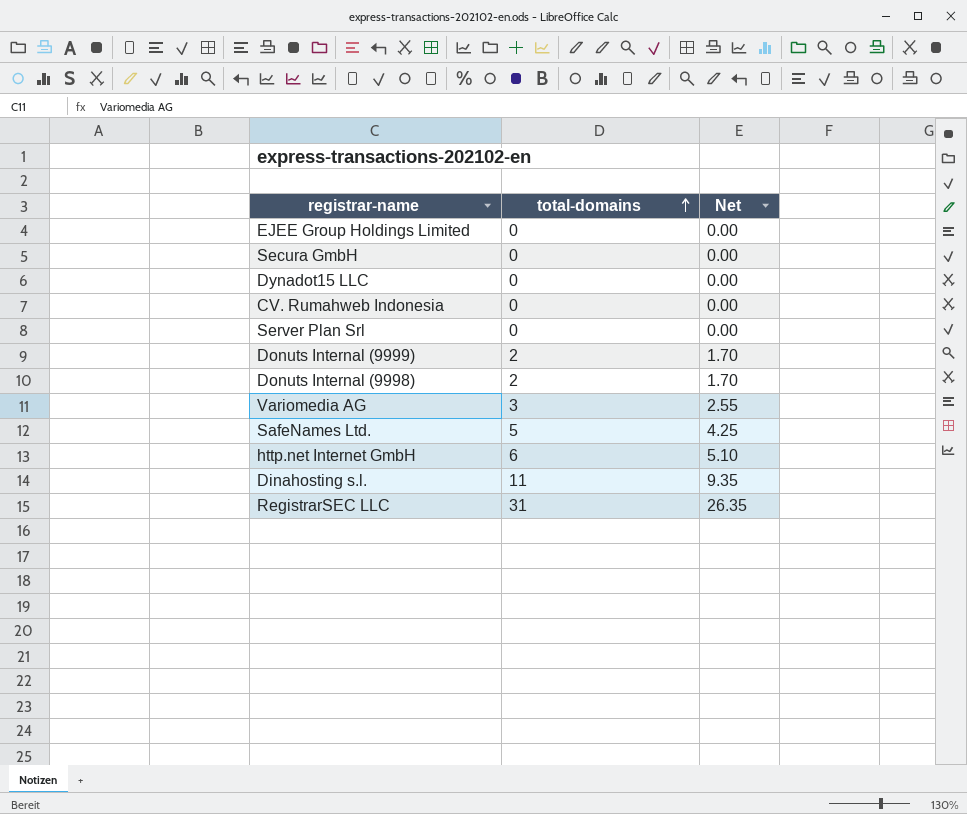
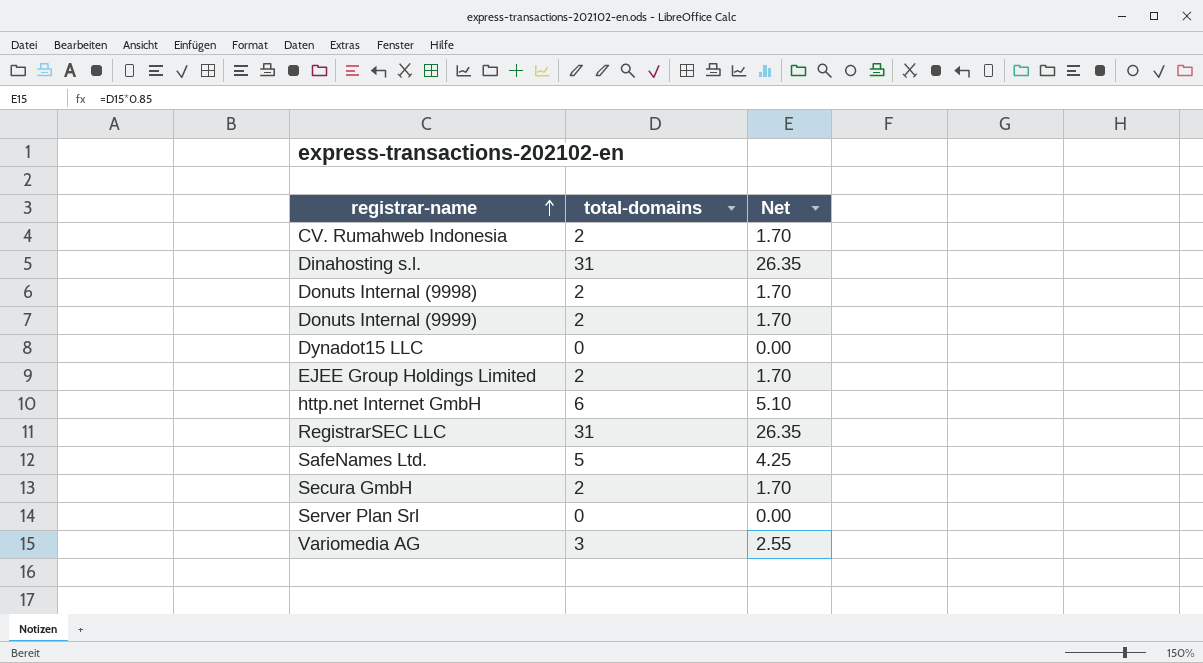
row order: total-domains ascending -> registrar-name ascending
CV. Rumahweb Indonesia | total-domains: 0 -> 2
CV. Rumahweb Indonesia | Net: 0.00 -> 1.70
Dinahosting s.l. | total-domains: 11 -> 31
Dinahosting s.l. | Net: 9.35 -> 26.35
EJEE Group Holdings Limited | total-domains: 0 -> 2
EJEE Group Holdings Limited | Net: 0.00 -> 1.70
Secura GmbH | total-domains: 0 -> 2
Secura GmbH | Net: 0.00 -> 1.70

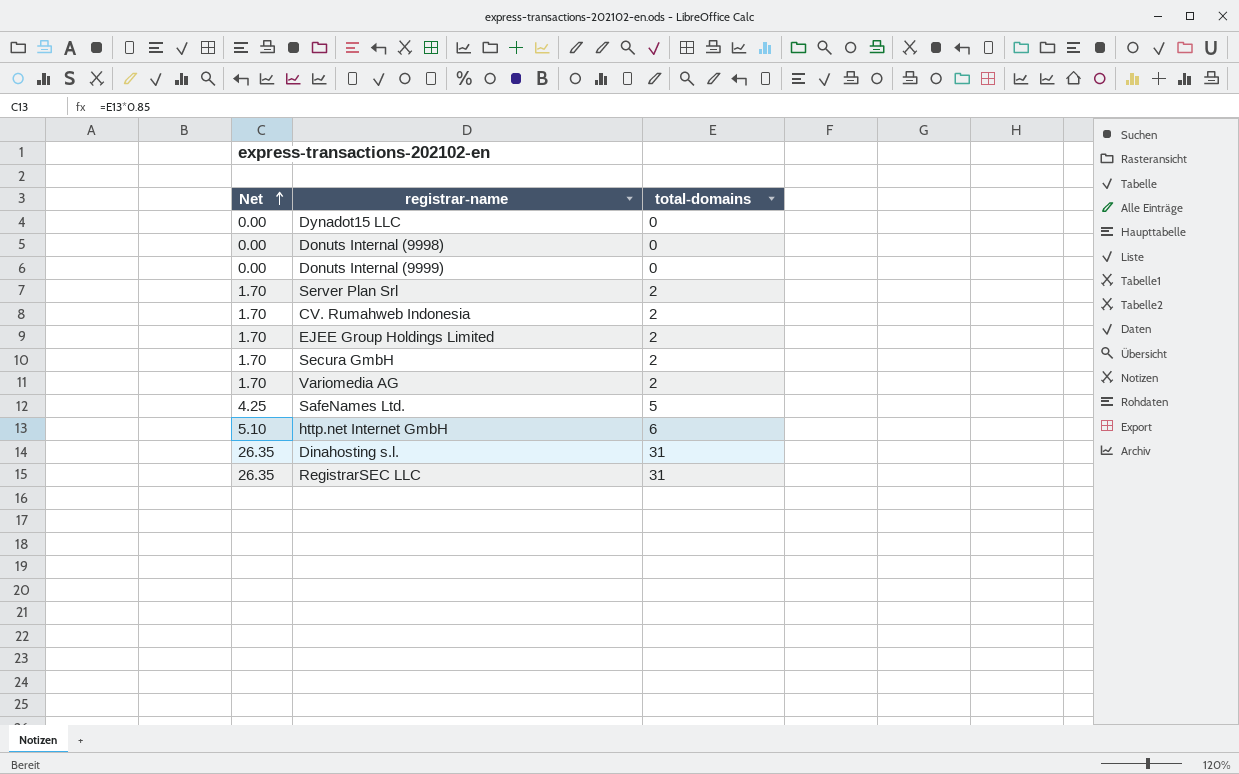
row order: registrar-name ascending -> Net ascending
column Net | position: 3 -> 1
Donuts Internal (9998) | Net: 1.70 -> 0.00
Donuts Internal (9998) | total-domains: 2 -> 0
Donuts Internal (9999) | Net: 1.70 -> 0.00
Donuts Internal (9999) | total-domains: 2 -> 0
Server Plan Srl | Net: 0.00 -> 1.70
Server Plan Srl | total-domains: 0 -> 2
Variomedia AG | Net: 2.55 -> 1.70
Variomedia AG | total-domains: 3 -> 2

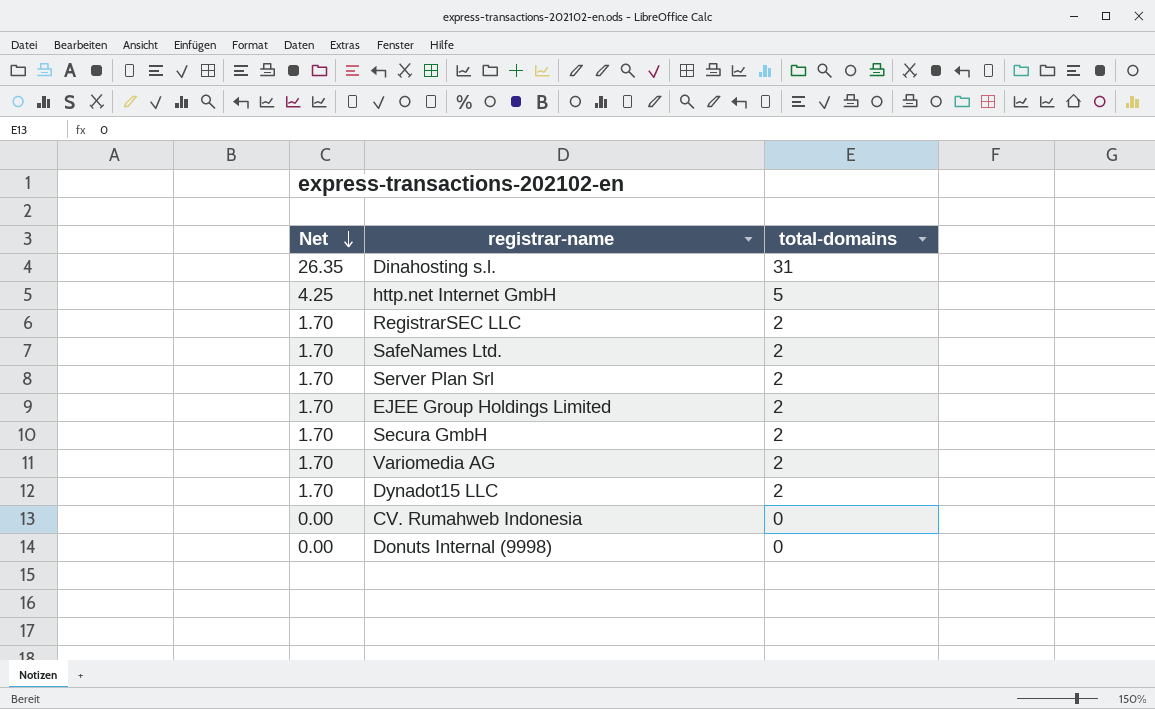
row order: Net ascending -> Net descending
row Donuts Internal (9999): 0.00 | 0 -> none
http.net Internet GmbH | Net: 5.10 -> 4.25
http.net Internet GmbH | total-domains: 6 -> 5
RegistrarSEC LLC | Net: 26.35 -> 1.70
RegistrarSEC LLC | total-domains: 31 -> 2
SafeNames Ltd. | Net: 4.25 -> 1.70
SafeNames Ltd. | total-domains: 5 -> 2
Dynadot15 LLC | Net: 0.00 -> 1.70
Dynadot15 LLC | total-domains: 0 -> 2
CV. Rumahweb Indonesia | Net: 1.70 -> 0.00
CV. Rumahweb Indonesia | total-domains: 2 -> 0

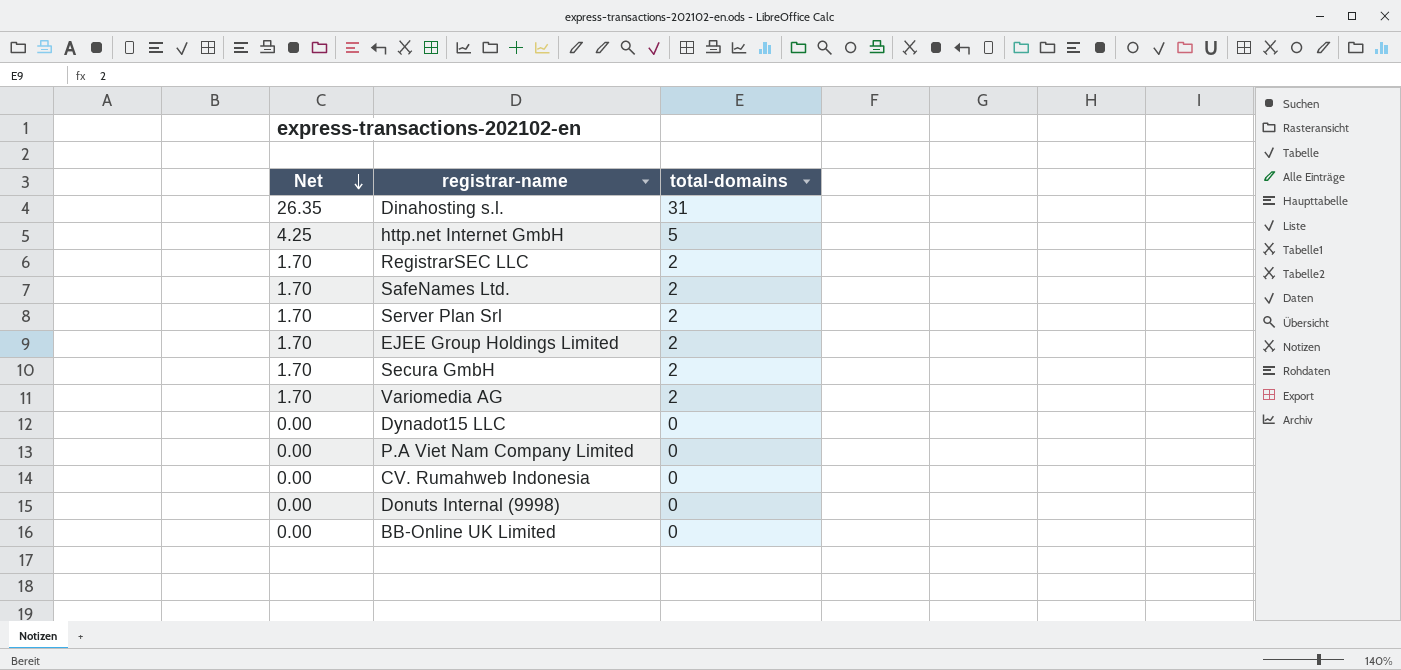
Dynadot15 LLC | Net: 1.70 -> 0.00
Dynadot15 LLC | total-domains: 2 -> 0
row P.A Viet Nam Company Limited: none -> 0.00 | 0
row BB-Online UK Limited: none -> 0.00 | 0

